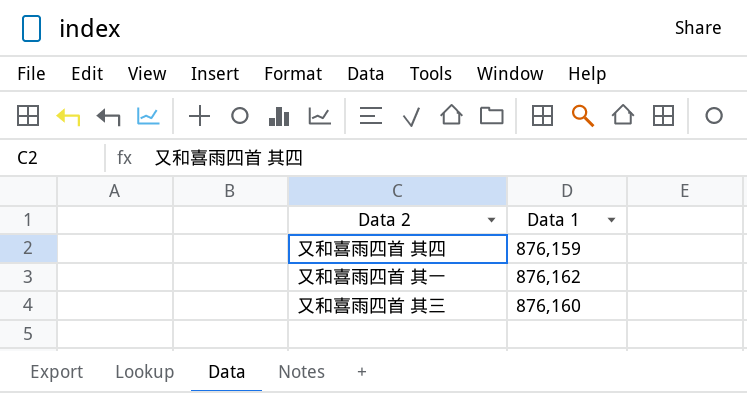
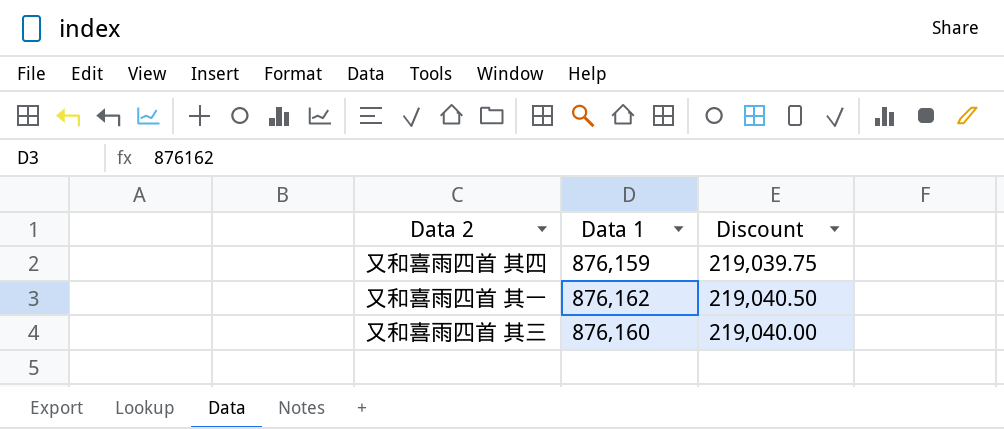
column Discount | formula: none -> [Data 1] * 0.25

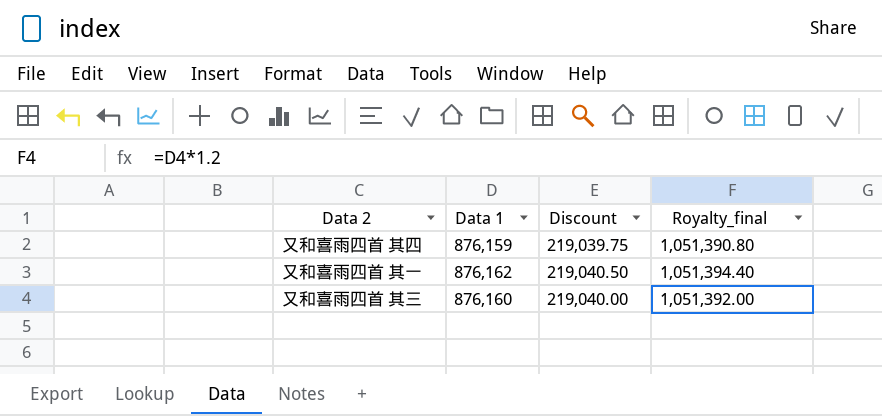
column Royalty_final | formula: none -> [Data 1] * 1.2

